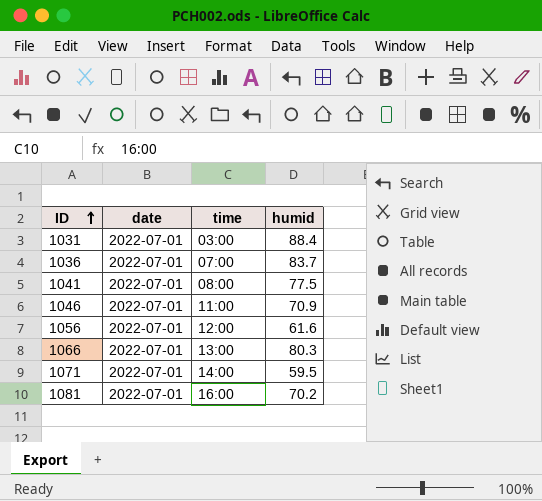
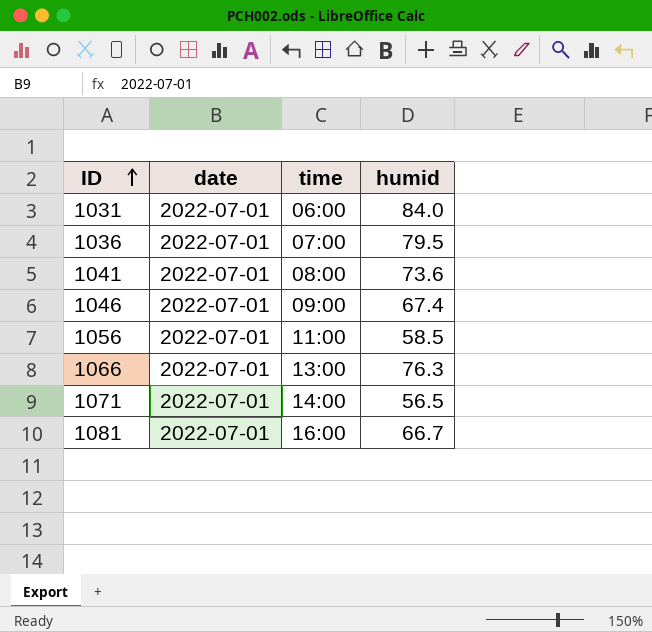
1031 | time: 03:00 -> 06:00
1031 | humid: 88.4 -> 84.0
1036 | humid: 83.7 -> 79.5
1041 | humid: 77.5 -> 73.6
1046 | time: 11:00 -> 09:00
1046 | humid: 70.9 -> 67.4
1056 | time: 12:00 -> 11:00
1056 | humid: 61.6 -> 58.5
1066 | humid: 80.3 -> 76.3
1071 | humid: 59.5 -> 56.5
1081 | humid: 70.2 -> 66.7

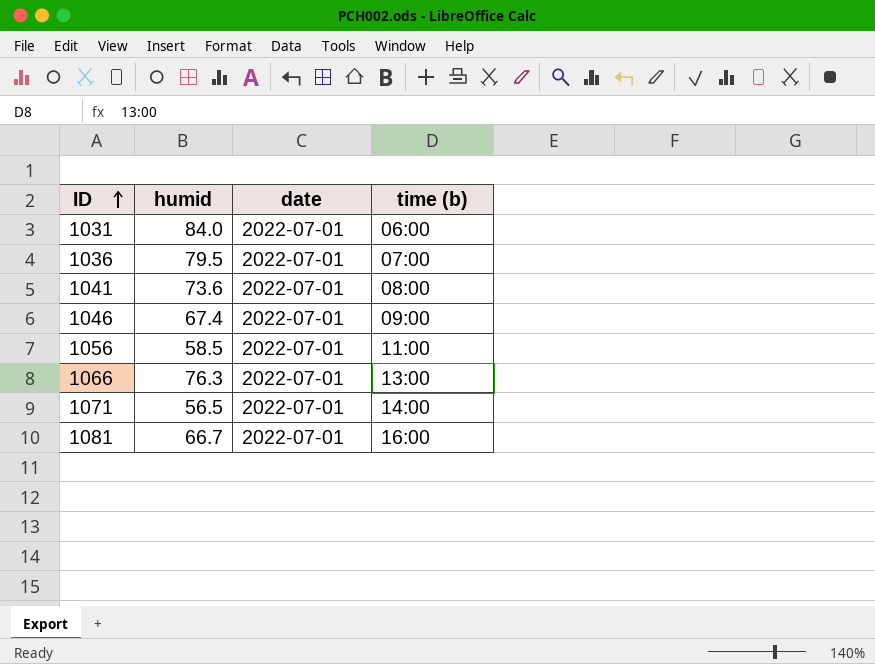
column humid | position: 4 -> 2
column name: time -> time (b)

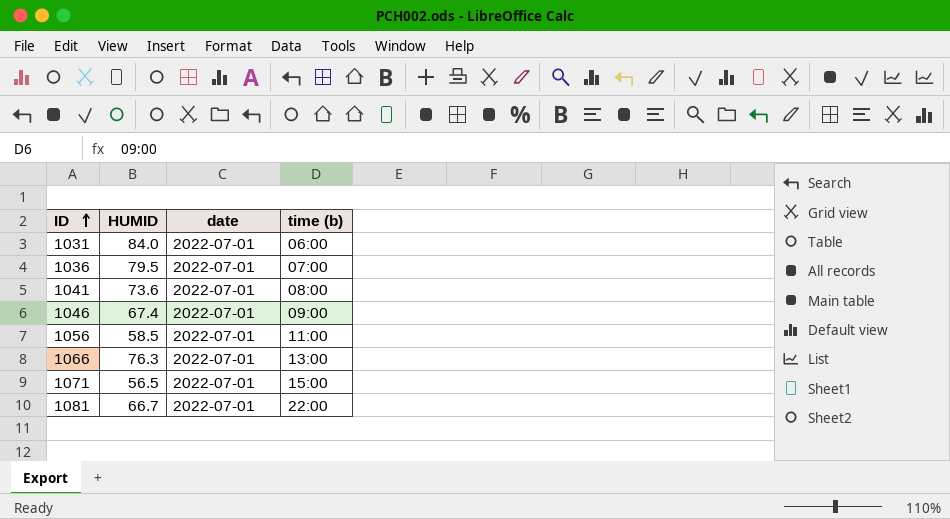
column name: humid -> HUMID
1071 | time (b): 14:00 -> 15:00
1081 | time (b): 16:00 -> 22:00

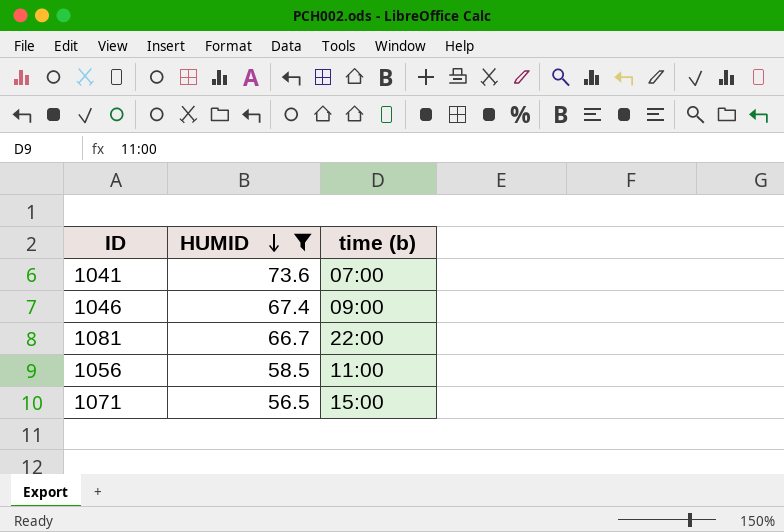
filter: none -> HUMID <= 73.6
row order: ID ascending -> HUMID descending
column date | position: 3 -> none
1041 | time (b): 08:00 -> 07:00

